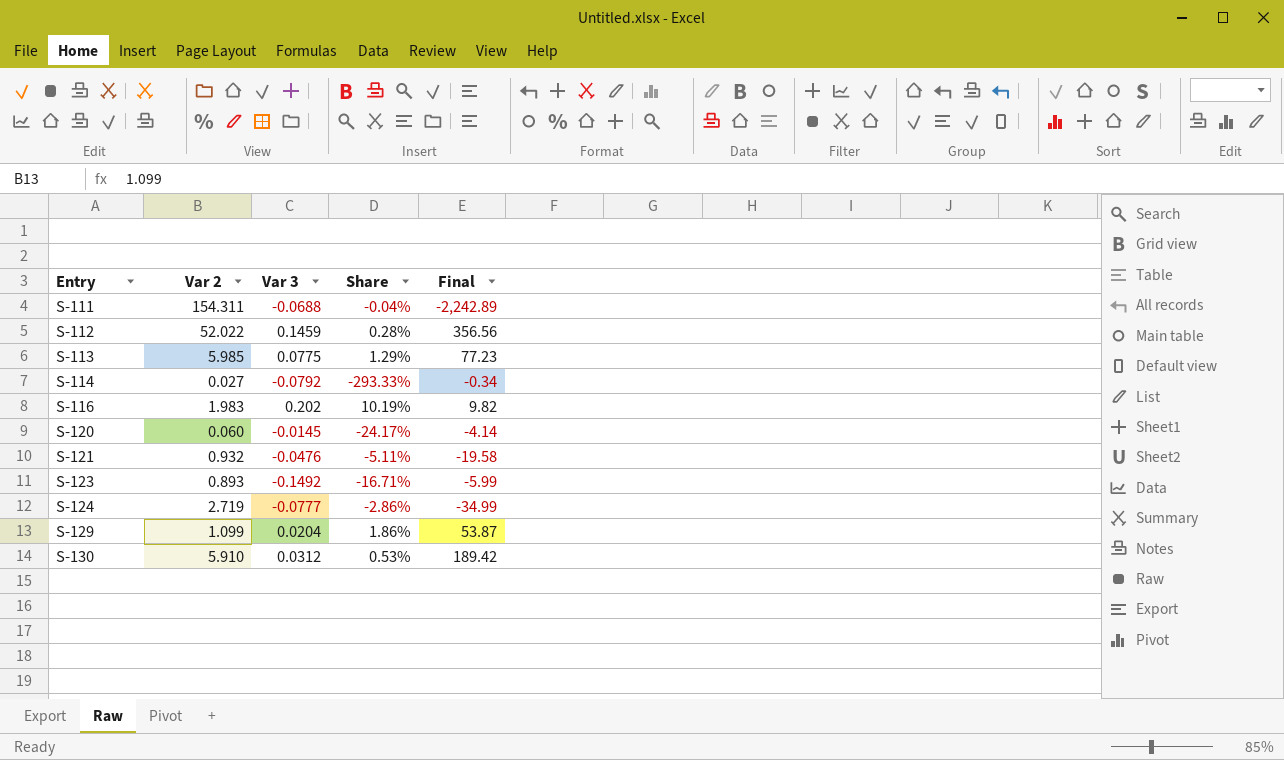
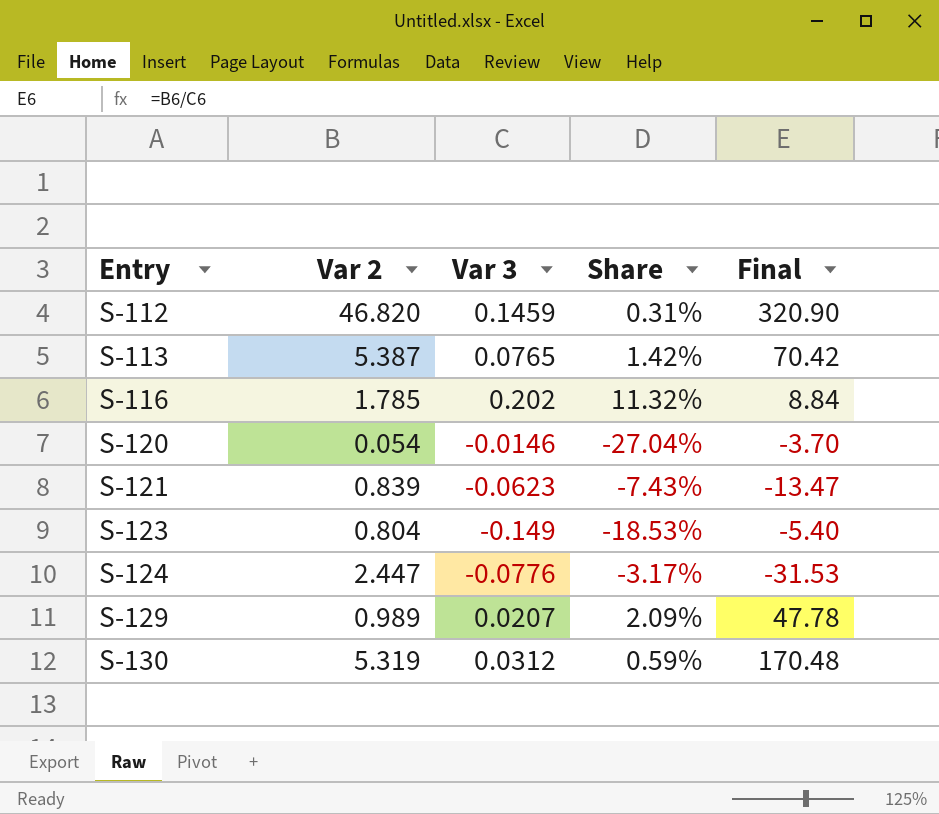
row S-111: 154.311 | -0.0688 | -0.04% | -2,242.89 -> none
row S-114: 0.027 | -0.0792 | -293.33% | -0.34 -> none
S-112 | Var 2: 52.022 -> 46.820
S-112 | Share: 0.28% -> 0.31%
S-112 | Final: 356.56 -> 320.90
S-113 | Var 2: 5.985 -> 5.387
S-113 | Var 3: 0.0775 -> 0.0765
S-113 | Share: 1.29% -> 1.42%
S-113 | Final: 77.23 -> 70.42
S-116 | Var 2: 1.983 -> 1.785
S-116 | Share: 10.19% -> 11.32%
S-116 | Final: 9.82 -> 8.84
S-120 | Var 2: 0.060 -> 0.054
S-120 | Var 3: -0.0145 -> -0.0146
S-120 | Share: -24.17% -> -27.04%
S-120 | Final: -4.14 -> -3.70
S-121 | Var 2: 0.932 -> 0.839
S-121 | Var 3: -0.0476 -> -0.0623
S-121 | Share: -5.11% -> -7.43%
S-121 | Final: -19.58 -> -13.47
S-123 | Var 2: 0.893 -> 0.804
S-123 | Var 3: -0.1492 -> -0.149
S-123 | Share: -16.71% -> -18.53%
S-123 | Final: -5.99 -> -5.40
S-124 | Var 2: 2.719 -> 2.447
S-124 | Var 3: -0.0777 -> -0.0776
S-124 | Share: -2.86% -> -3.17%
S-124 | Final: -34.99 -> -31.53
S-129 | Var 2: 1.099 -> 0.989
S-129 | Var 3: 0.0204 -> 0.0207
S-129 | Share: 1.86% -> 2.09%
S-129 | Final: 53.87 -> 47.78
S-130 | Var 2: 5.910 -> 5.319
S-130 | Share: 0.53% -> 0.59%
S-130 | Final: 189.42 -> 170.48

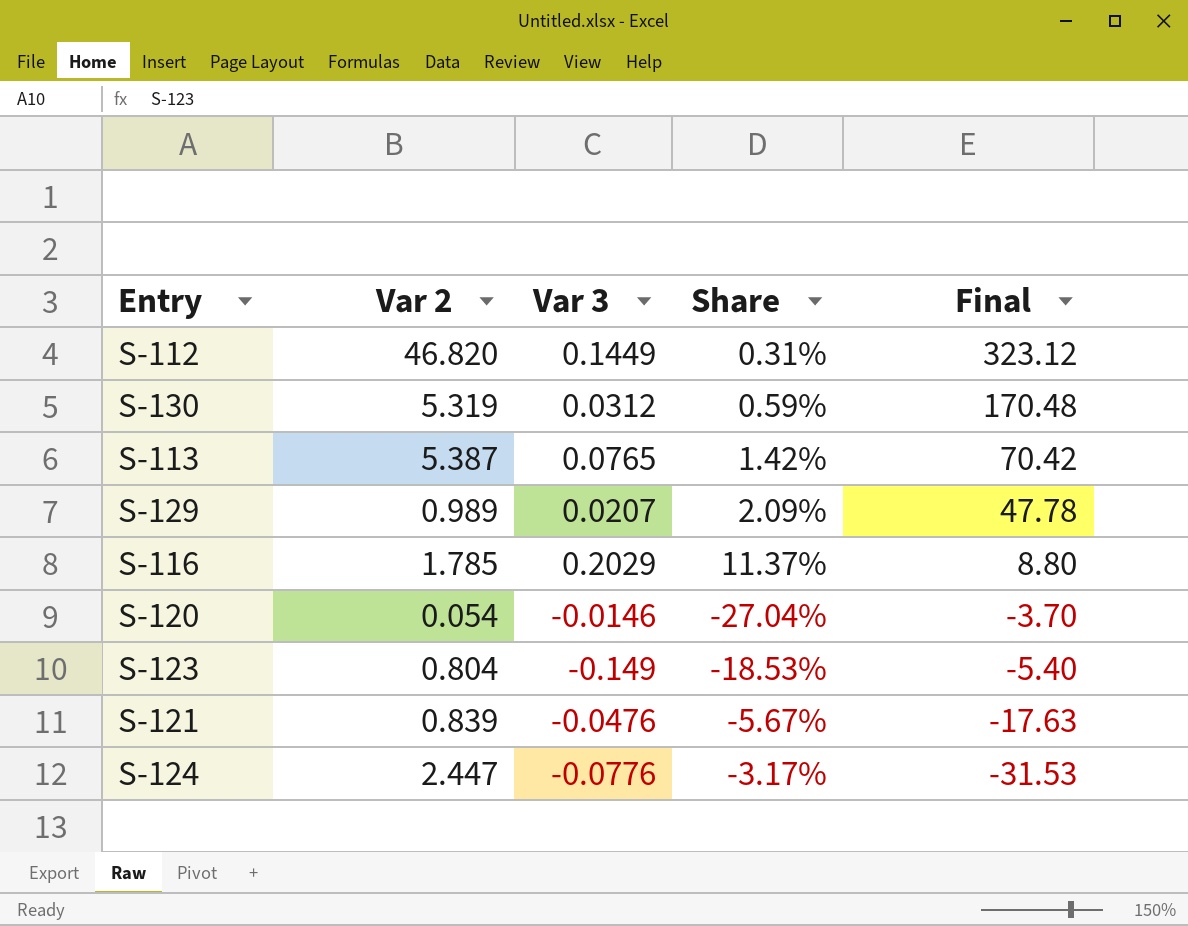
row order: Entry ascending -> Final descending
S-112 | Var 3: 0.1459 -> 0.1449
S-112 | Final: 320.90 -> 323.12
S-116 | Var 3: 0.202 -> 0.2029
S-116 | Share: 11.32% -> 11.37%
S-116 | Final: 8.84 -> 8.80
S-121 | Var 3: -0.0623 -> -0.0476
S-121 | Share: -7.43% -> -5.67%
S-121 | Final: -13.47 -> -17.63

